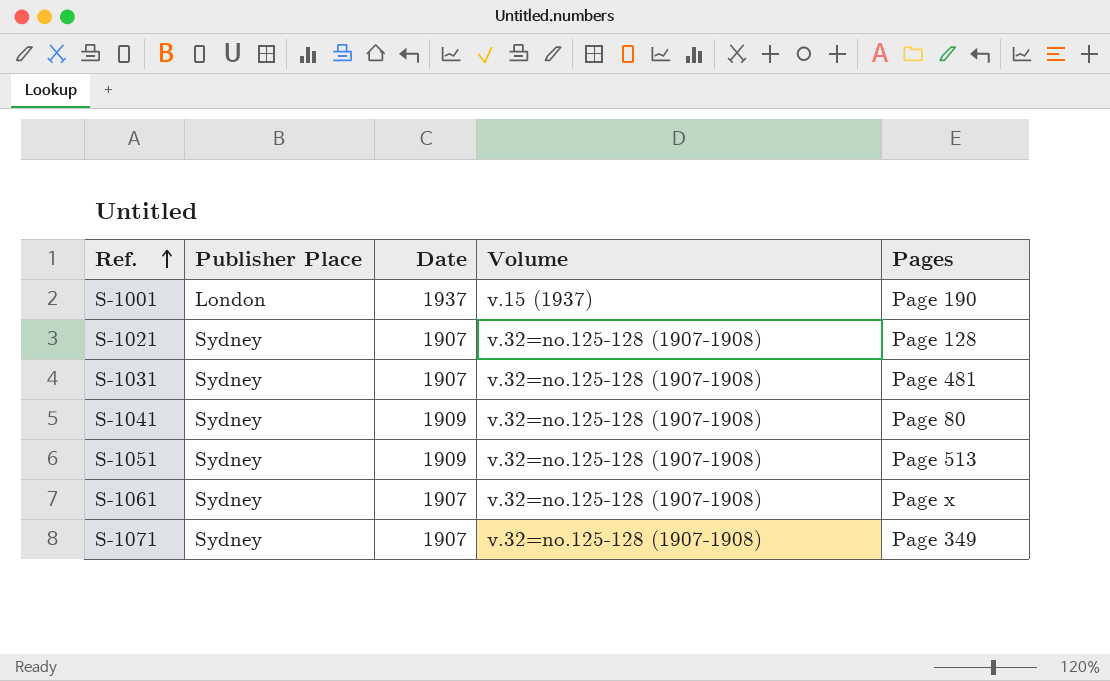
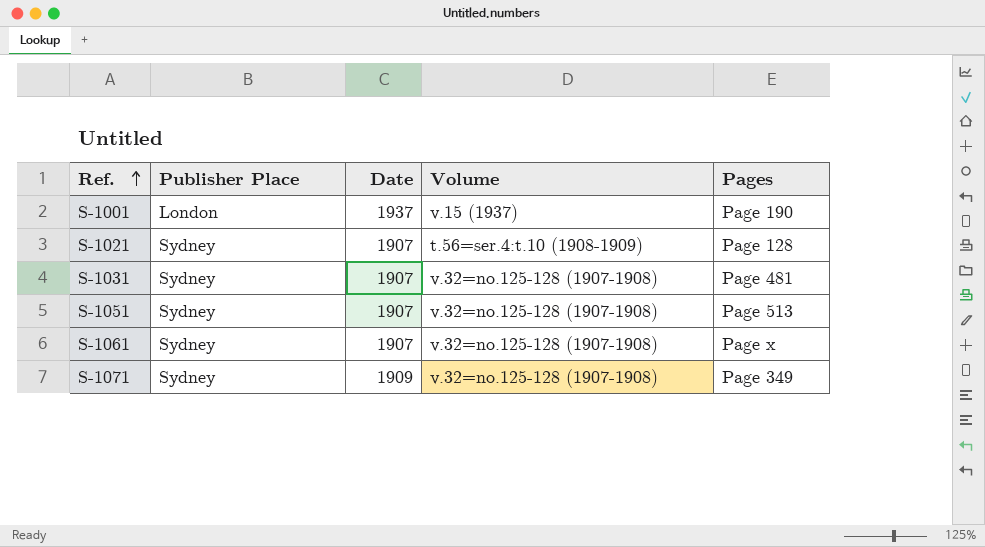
row S-1041: Sydney | 1909 | v.32=no.125-128 (1907-1908) | Page 80 -> none
S-1021 | Volume: v.32=no.125-128 (1907-1908) -> t.56=ser.4:t.10 (1908-1909)
S-1051 | Date: 1909 -> 1907
S-1071 | Date: 1907 -> 1909

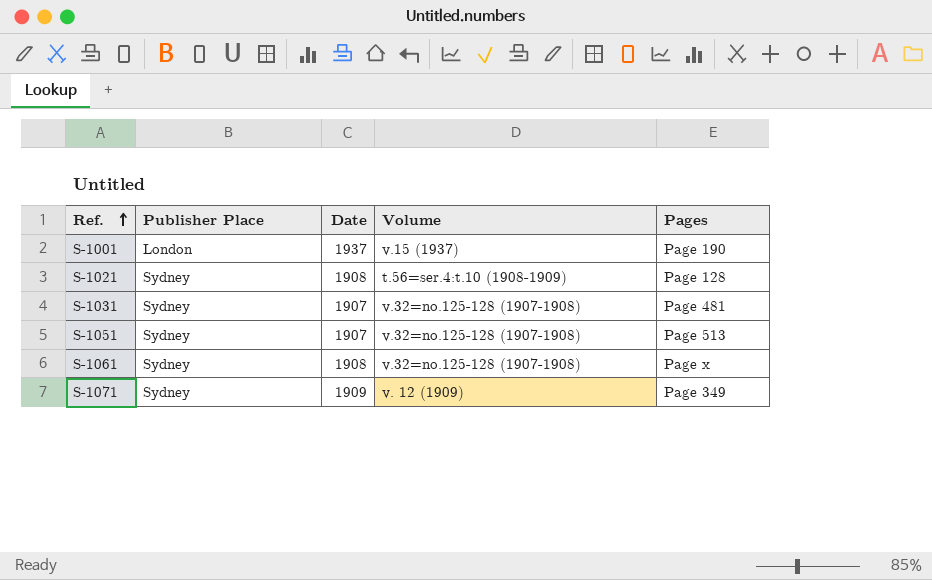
S-1021 | Date: 1907 -> 1908
S-1061 | Date: 1907 -> 1908
S-1071 | Volume: v.32=no.125-128 (1907-1908) -> v. 12 (1909)

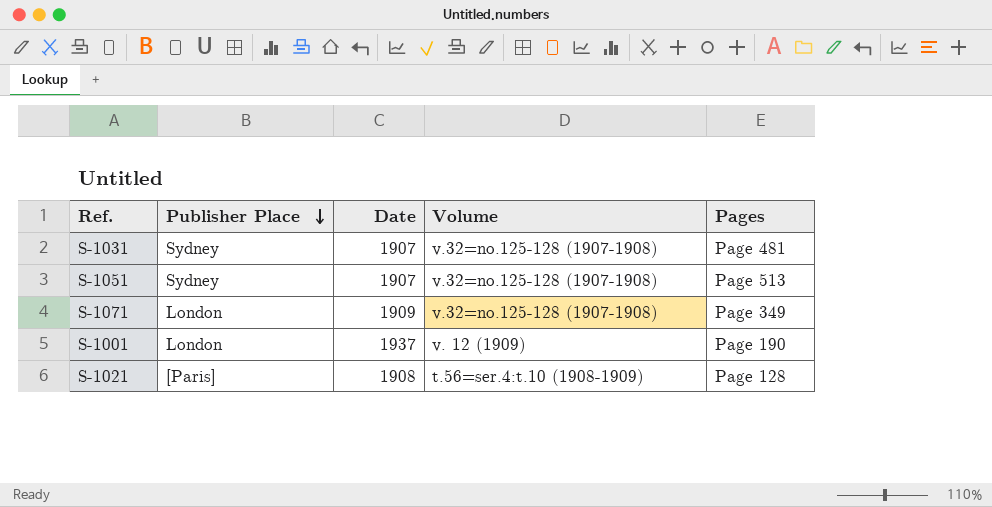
row order: Ref. ascending -> Publisher Place descending
row S-1061: Sydney | 1908 | v.32=no.125-128 (1907-1908) | Page x -> none
S-1071 | Publisher Place: Sydney -> London
S-1071 | Volume: v. 12 (1909) -> v.32=no.125-128 (1907-1908)
S-1001 | Volume: v.15 (1937) -> v. 12 (1909)
S-1021 | Publisher Place: Sydney -> [Paris]

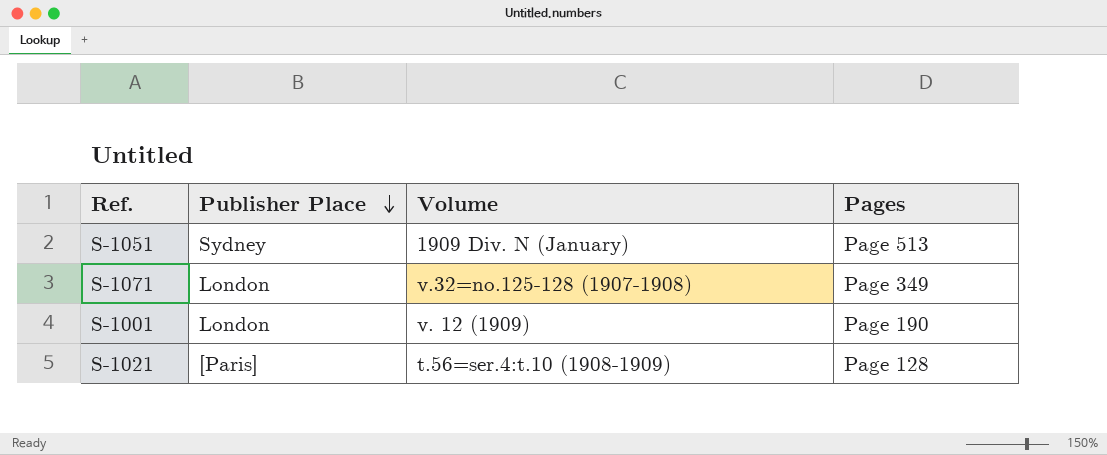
column Date | position: 3 -> none
row S-1031: Sydney | 1907 | v.32=no.125-128 (1907-1908) | Page 481 -> none
S-1051 | Volume: v.32=no.125-128 (1907-1908) -> 1909 Div. N (January)

